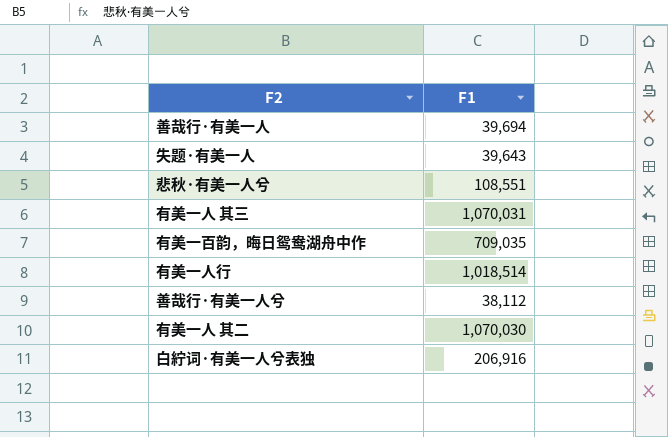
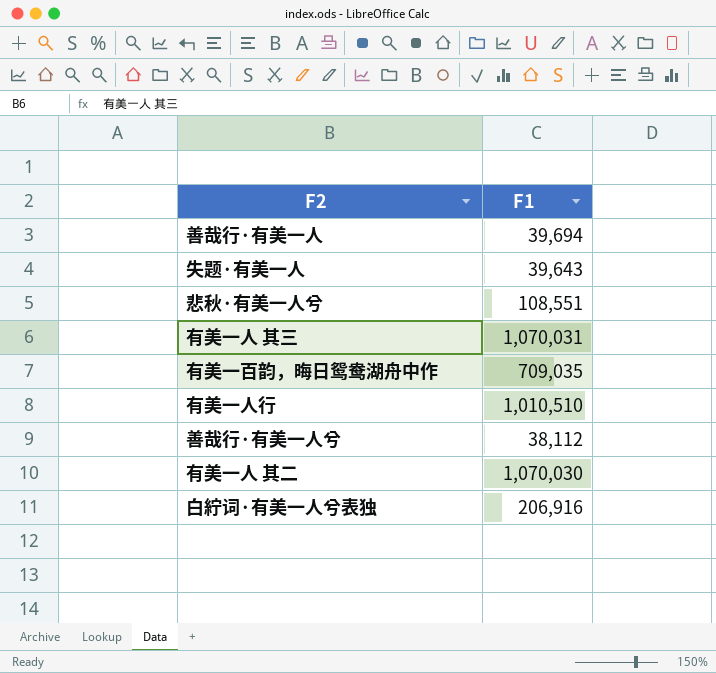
有美一人行 | F1: 1,018,514 -> 1,010,510

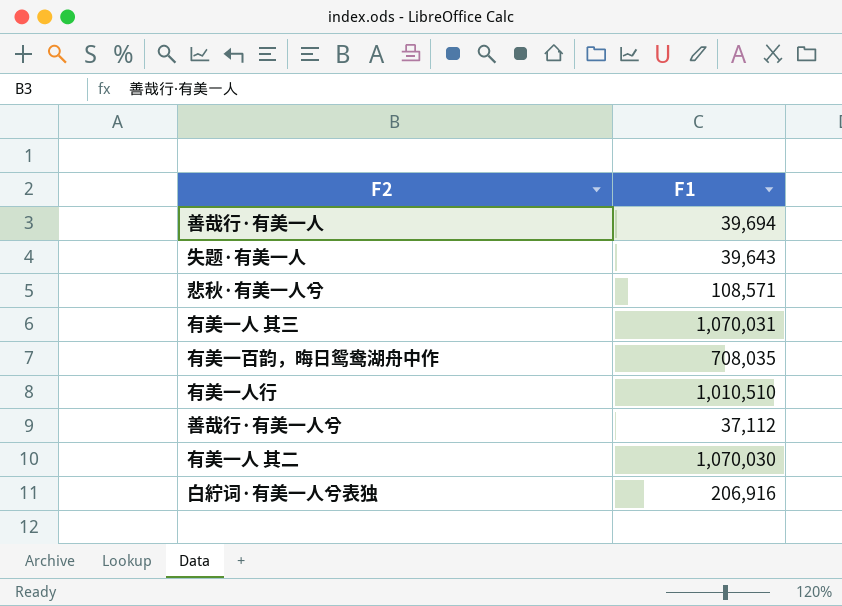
悲秋·有美一人兮 | F1: 108,551 -> 108,571
有美一百韵，晦日鸳鸯湖舟中作 | F1: 709,035 -> 708,035
善哉行·有美一人兮 | F1: 38,112 -> 37,112

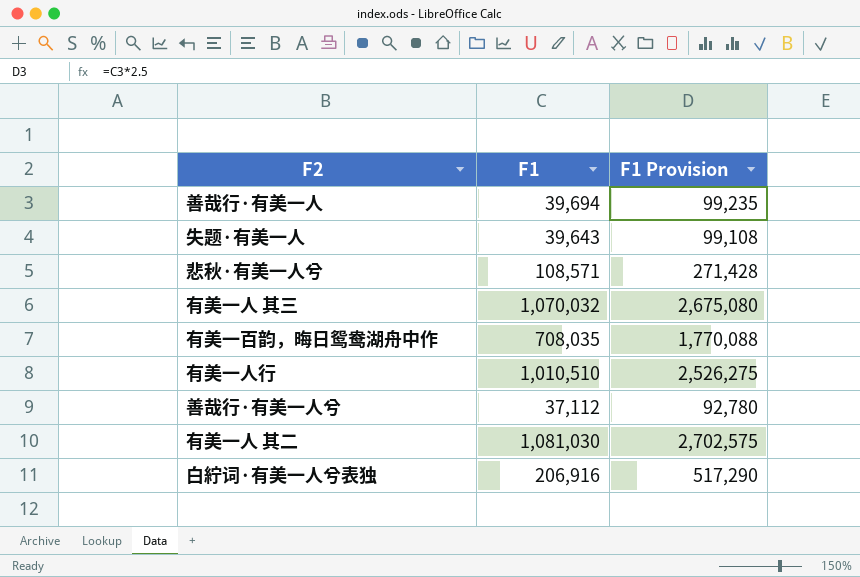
column F1 Provision | formula: none -> [F1] * 2.5
有美一人 其三 | F1: 1,070,031 -> 1,070,032
有美一人 其二 | F1: 1,070,030 -> 1,081,030

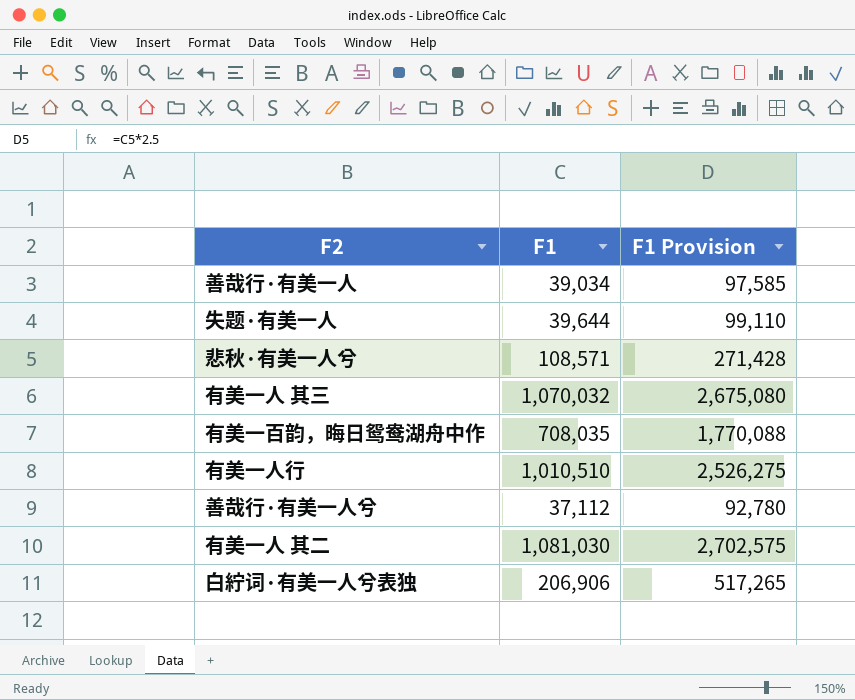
善哉行·有美一人 | F1: 39,694 -> 39,034
善哉行·有美一人 | F1 Provision: 99,235 -> 97,585
失题·有美一人 | F1: 39,643 -> 39,644
失题·有美一人 | F1 Provision: 99,108 -> 99,110
白紵词·有美一人兮表独 | F1: 206,916 -> 206,906
白紵词·有美一人兮表独 | F1 Provision: 517,290 -> 517,265

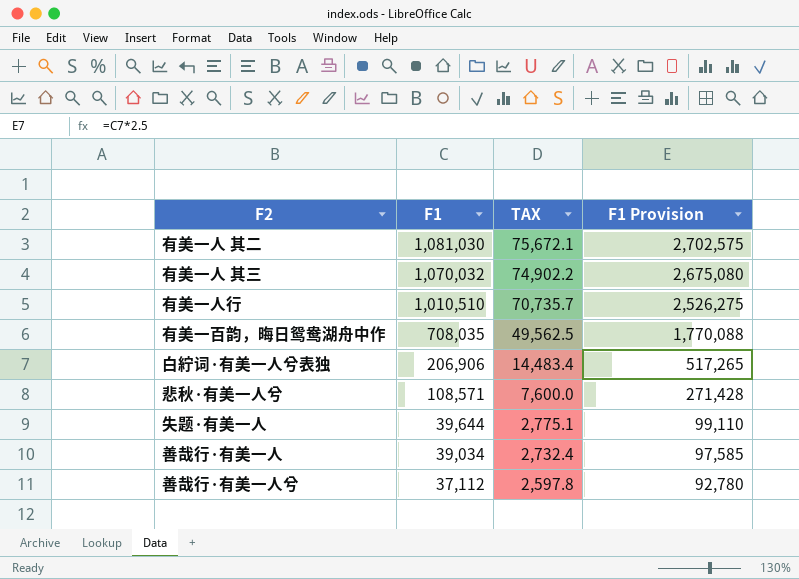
row order: none -> F1 descending
column TAX | formula: none -> [F1] * 0.07

